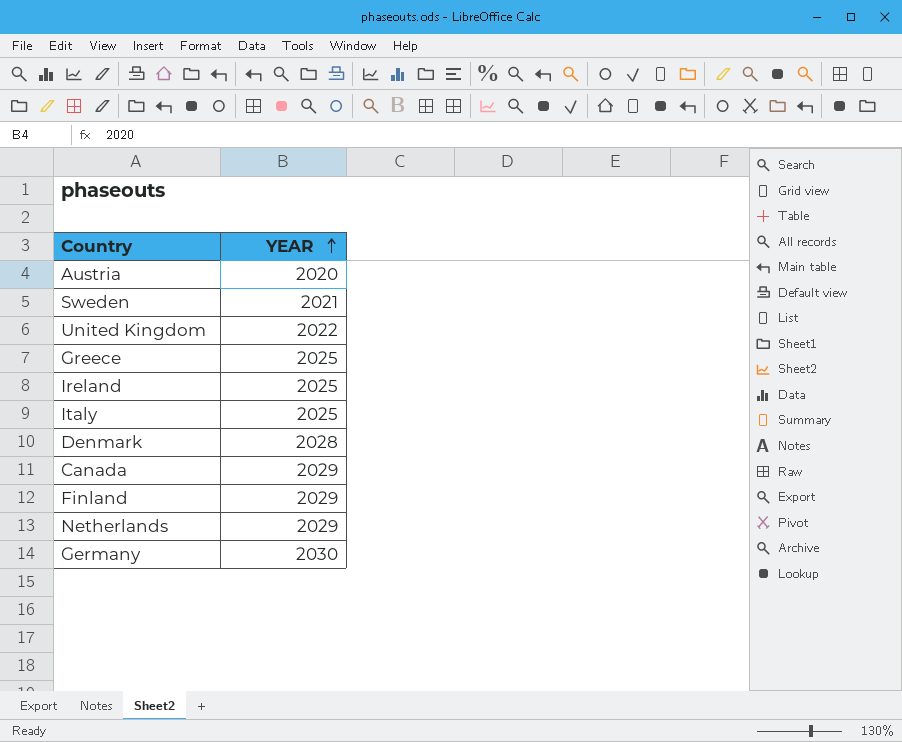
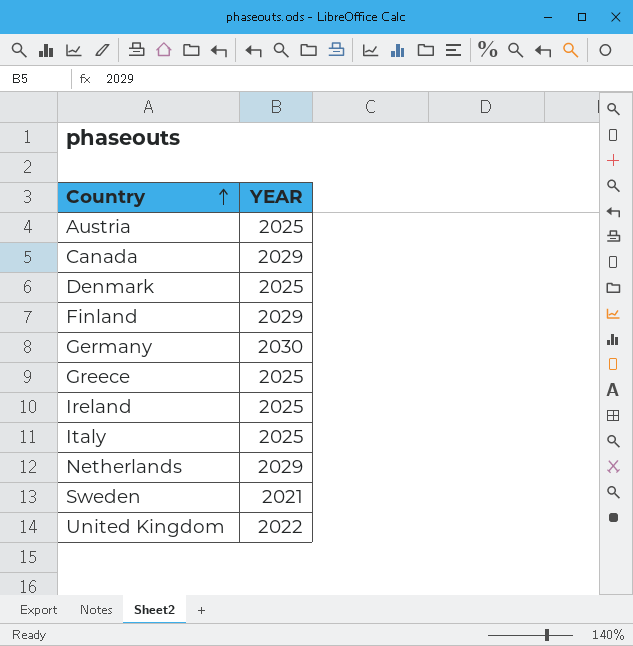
row order: YEAR ascending -> Country ascending
Austria | YEAR: 2020 -> 2025
Denmark | YEAR: 2028 -> 2025

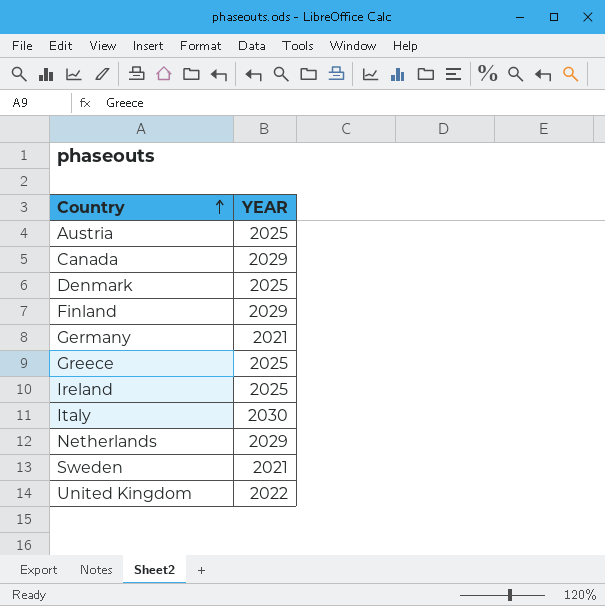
Germany | YEAR: 2030 -> 2021
Italy | YEAR: 2025 -> 2030

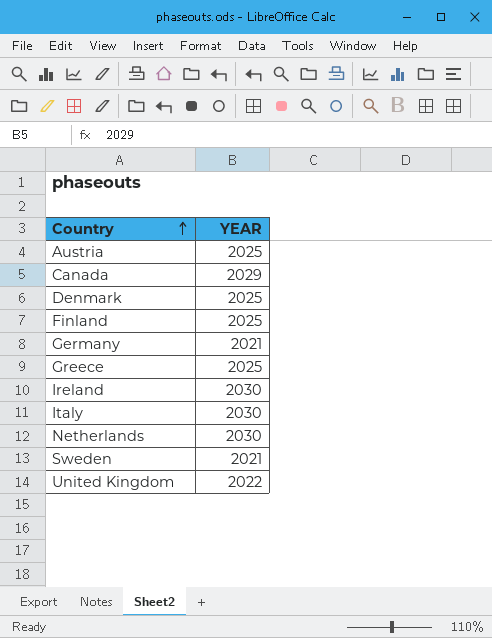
Finland | YEAR: 2029 -> 2025
Ireland | YEAR: 2025 -> 2030
Netherlands | YEAR: 2029 -> 2030

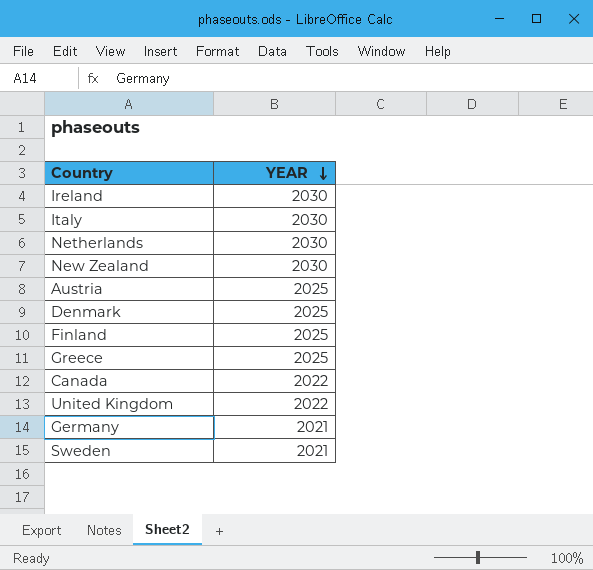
row order: Country ascending -> YEAR descending
row New Zealand: none -> 2030
Canada | YEAR: 2029 -> 2022

